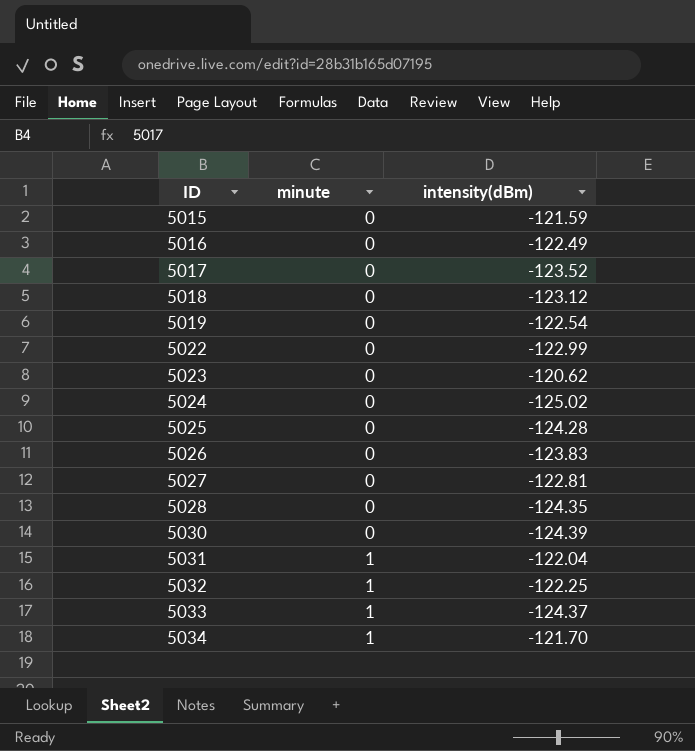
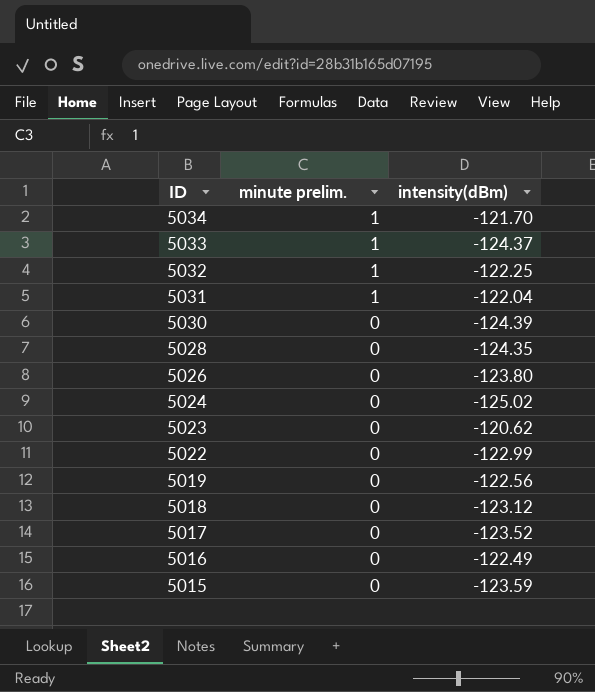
row order: ID ascending -> ID descending
column name: minute -> minute prelim.
row 5025: 0 | -124.28 -> none
row 5027: 0 | -122.81 -> none
5026 | intensity(dBm): -123.83 -> -123.80
5019 | intensity(dBm): -122.54 -> -122.56
5015 | intensity(dBm): -121.59 -> -123.59

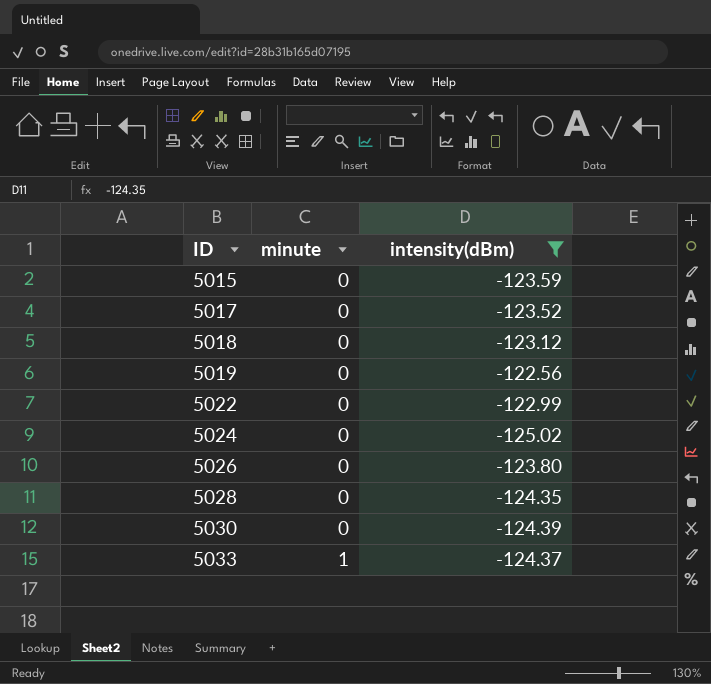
filter: none -> intensity(dBm) <= -122.56
row order: ID descending -> ID ascending
column name: minute prelim. -> minute

